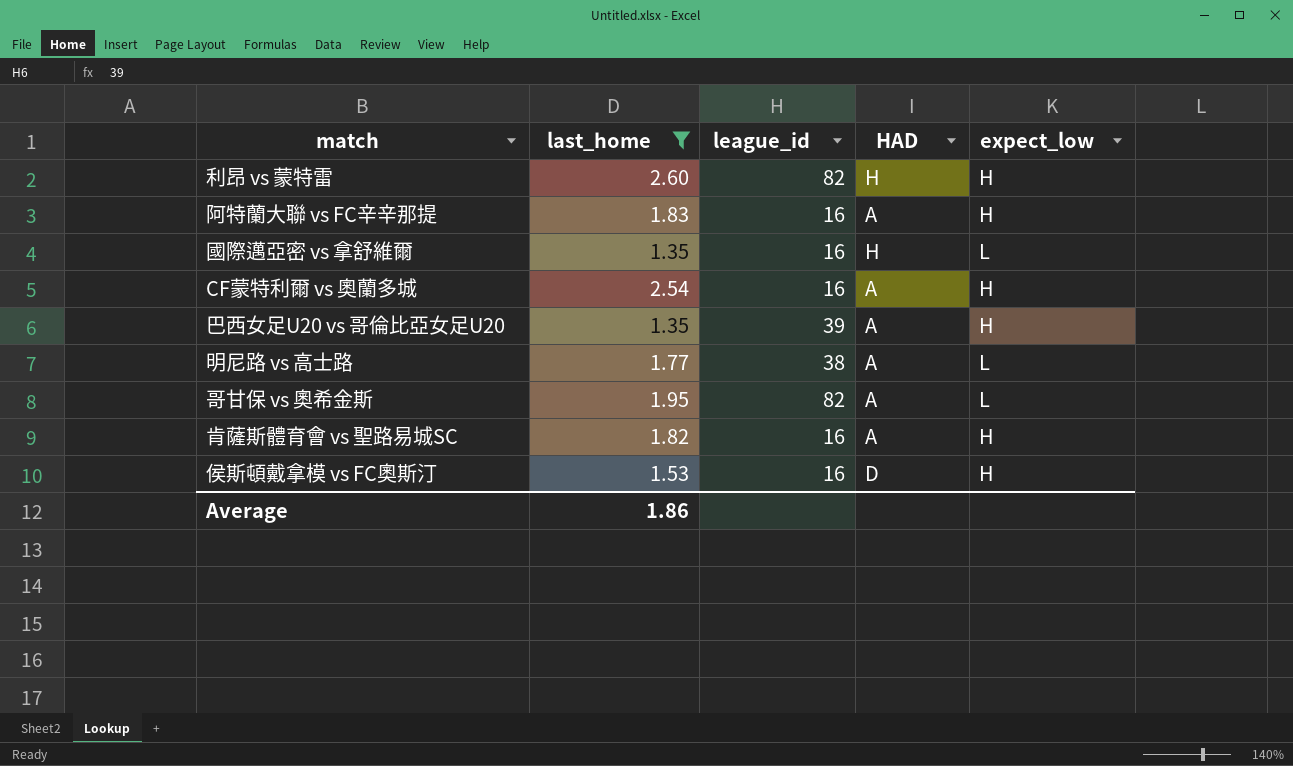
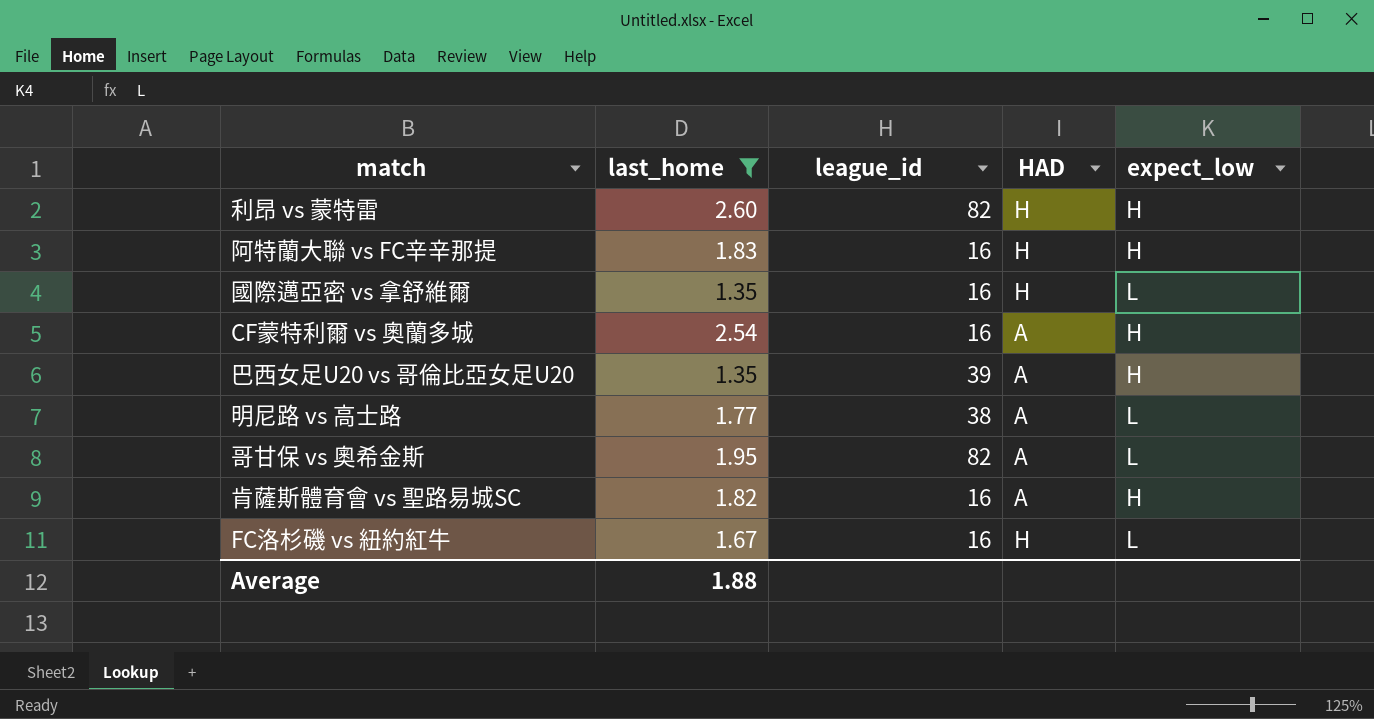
row 侯斯頓戴拿模 vs FC奧斯汀: 1.53 | 16 | D | H -> none
阿特蘭大聯 vs FC辛辛那提 | HAD: A -> H
row FC洛杉磯 vs 紐約紅牛: none -> 1.67 | 16 | H | L
Average | last_home: 1.86 -> 1.88

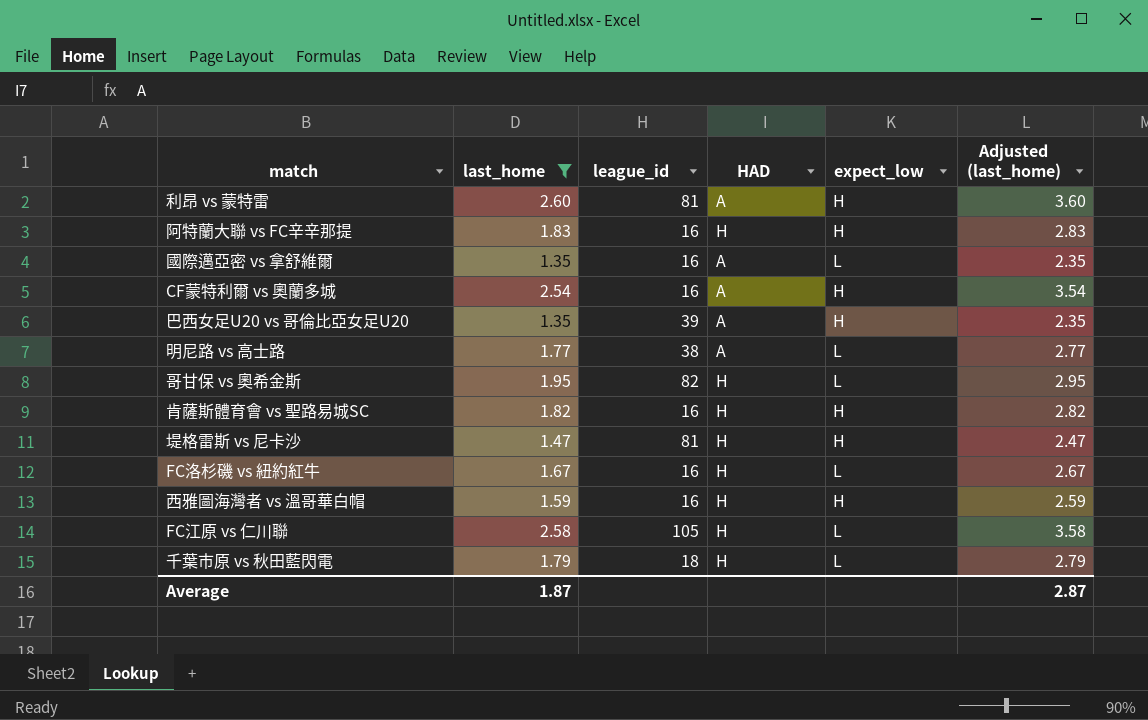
column Adjusted (last_home) | formula: none -> [last_home] + 1
利昂 vs 蒙特雷 | league_id: 82 -> 81
利昂 vs 蒙特雷 | HAD: H -> A
國際邁亞密 vs 拿舒維爾 | HAD: H -> A
哥甘保 vs 奧希金斯 | HAD: A -> H
肯薩斯體育會 vs 聖路易城SC | HAD: A -> H
row 堤格雷斯 vs 尼卡沙: none -> 1.47 | 81 | H | H | 2.47
row 西雅圖海灣者 vs 溫哥華白帽: none -> 1.59 | 16 | H | H | 2.59
row FC江原 vs 仁川聯: none -> 2.58 | 105 | H | L | 3.58
row 千葉市原 vs 秋田藍閃電: none -> 1.79 | 18 | H | L | 2.79
Average | last_home: 1.88 -> 1.87

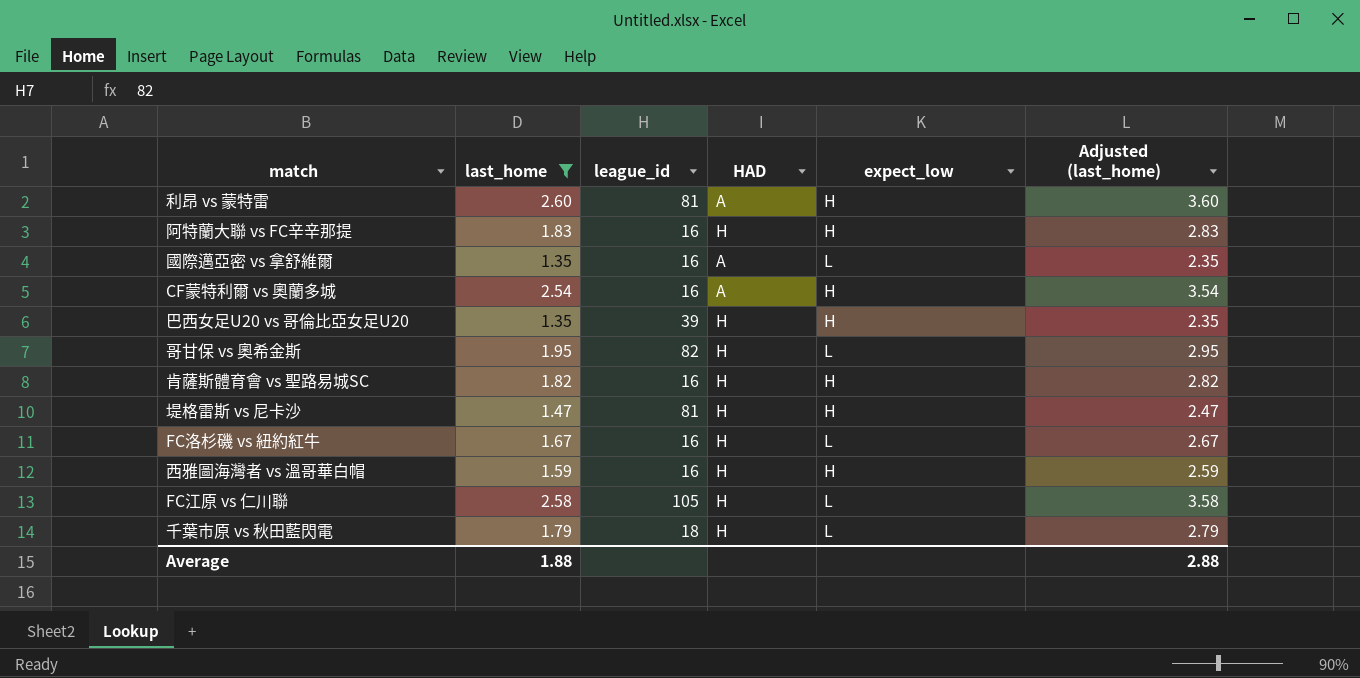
row 明尼路 vs 高士路: 1.77 | 38 | A | L | 2.77 -> none
巴西女足U20 vs 哥倫比亞女足U20 | HAD: A -> H
Average | last_home: 1.87 -> 1.88
Average | Adjusted (last_home): 2.87 -> 2.88

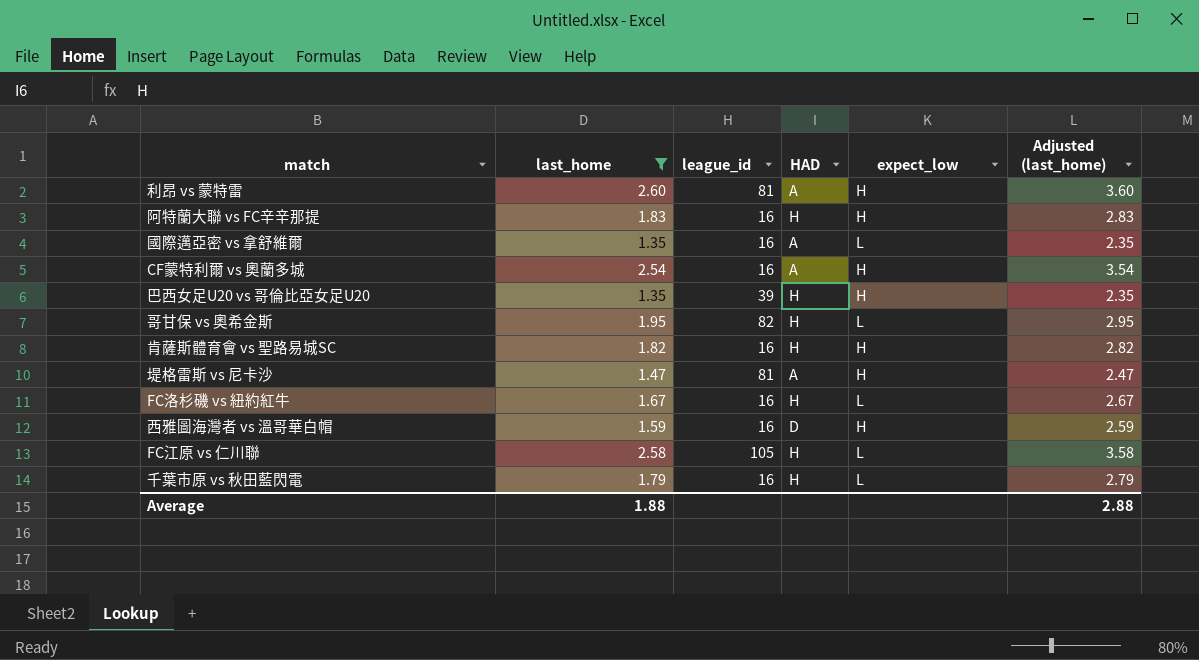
堤格雷斯 vs 尼卡沙 | HAD: H -> A
西雅圖海灣者 vs 溫哥華白帽 | HAD: H -> D
千葉市原 vs 秋田藍閃電 | league_id: 18 -> 16

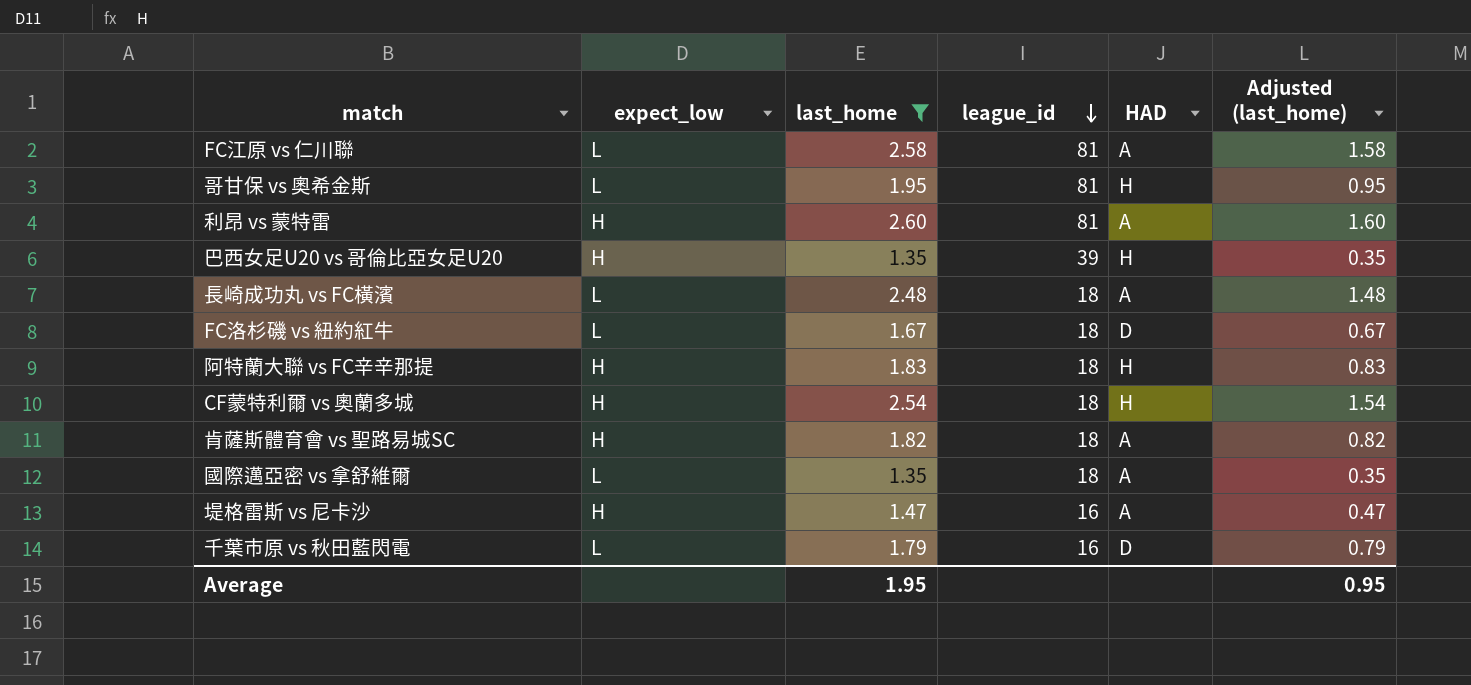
row order: none -> league_id descending
column expect_low | position: 5 -> 2
column Adjusted (last_home) | formula: [last_home] + 1 -> [last_home] - 1
row 西雅圖海灣者 vs 溫哥華白帽: 1.59 | 16 | D | H | 2.59 -> none
FC江原 vs 仁川聯 | league_id: 105 -> 81
FC江原 vs 仁川聯 | HAD: H -> A
哥甘保 vs 奧希金斯 | league_id: 82 -> 81
row 長崎成功丸 vs FC橫濱: none -> L | 2.48 | 18 | A | 1.48
FC洛杉磯 vs 紐約紅牛 | league_id: 16 -> 18
FC洛杉磯 vs 紐約紅牛 | HAD: H -> D
阿特蘭大聯 vs FC辛辛那提 | league_id: 16 -> 18
CF蒙特利爾 vs 奧蘭多城 | league_id: 16 -> 18
CF蒙特利爾 vs 奧蘭多城 | HAD: A -> H
肯薩斯體育會 vs 聖路易城SC | league_id: 16 -> 18
肯薩斯體育會 vs 聖路易城SC | HAD: H -> A
國際邁亞密 vs 拿舒維爾 | league_id: 16 -> 18
堤格雷斯 vs 尼卡沙 | league_id: 81 -> 16
千葉市原 vs 秋田藍閃電 | HAD: H -> D
Average | last_home: 1.88 -> 1.95
Average | Adjusted (last_home): 2.88 -> 0.95

